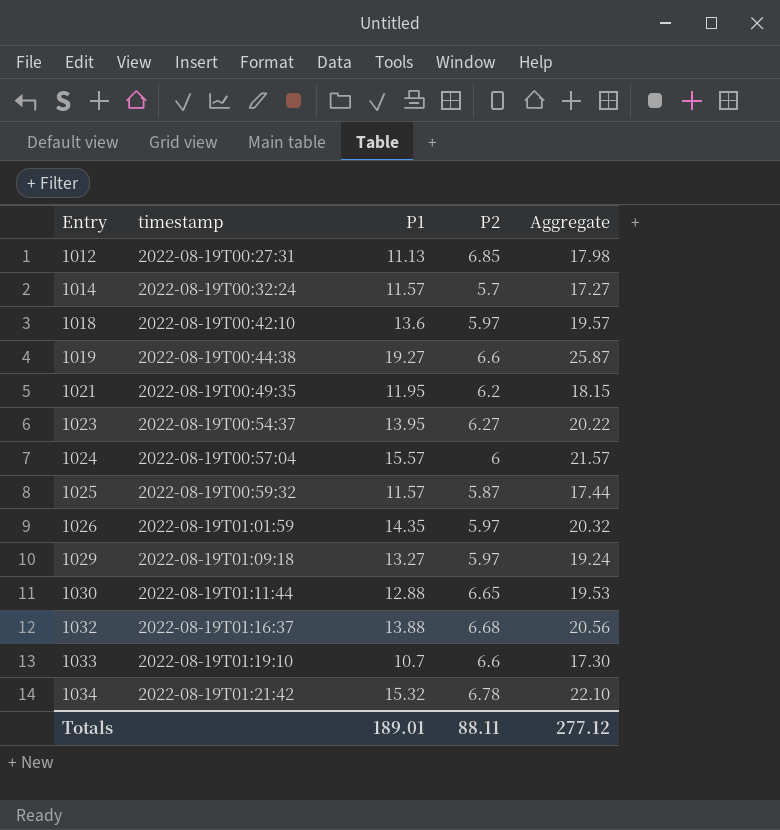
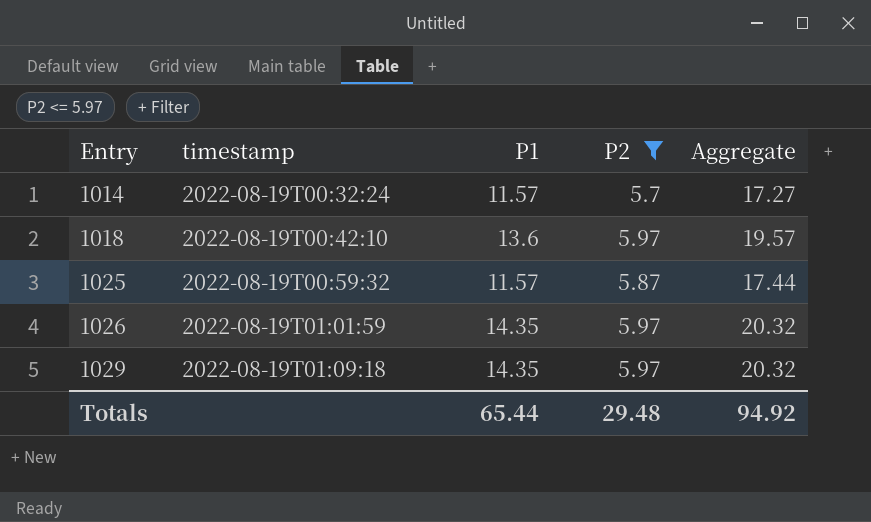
filter: none -> P2 <= 5.97
1029 | P1: 13.27 -> 14.35
1029 | Aggregate: 19.24 -> 20.32
Totals | P1: 189.01 -> 65.44
Totals | P2: 88.11 -> 29.48
Totals | Aggregate: 277.12 -> 94.92

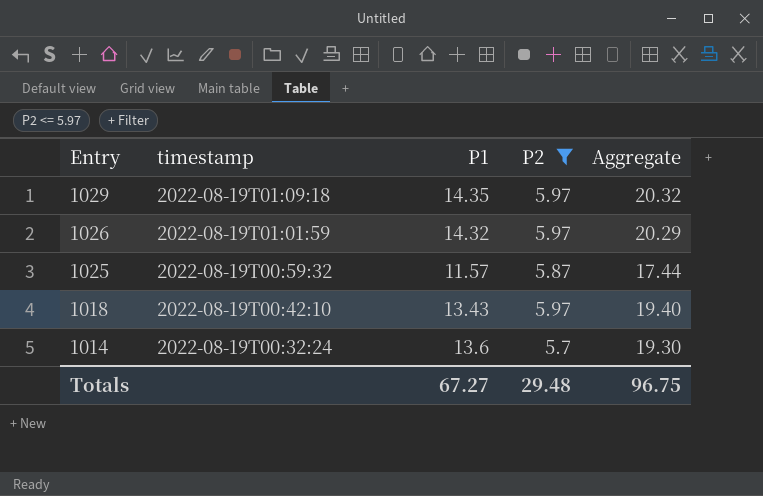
row order: Entry ascending -> Entry descending
1026 | P1: 14.35 -> 14.32
1026 | Aggregate: 20.32 -> 20.29
1018 | P1: 13.6 -> 13.43
1018 | Aggregate: 19.57 -> 19.40
1014 | P1: 11.57 -> 13.6
1014 | Aggregate: 17.27 -> 19.30
Totals | P1: 65.44 -> 67.27
Totals | Aggregate: 94.92 -> 96.75

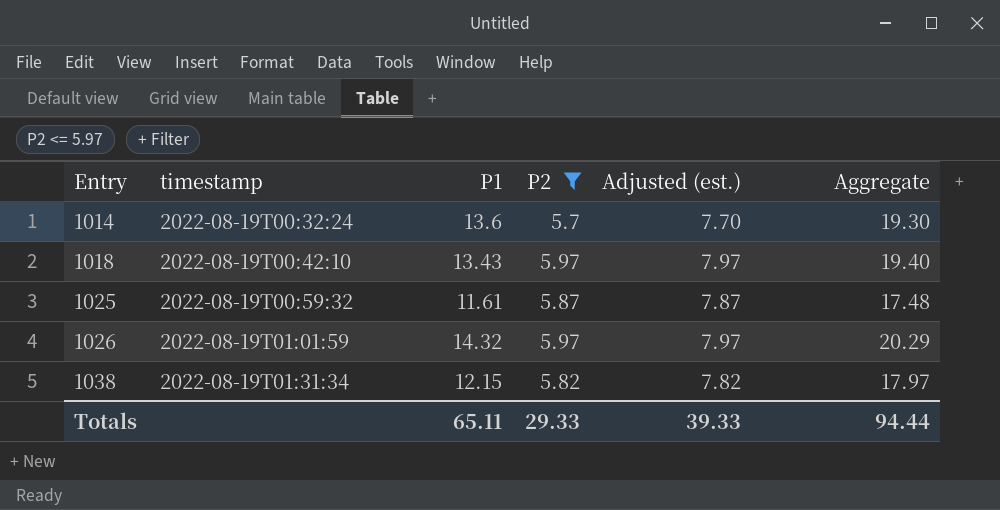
row order: Entry descending -> Entry ascending
column Adjusted (est.) | formula: none -> [P2] + 2
row 1029: 2022-08-19T01:09:18 | 14.35 | 5.97 | 20.32 -> none
1025 | P1: 11.57 -> 11.61
1025 | Aggregate: 17.44 -> 17.48
row 1038: none -> 2022-08-19T01:31:34 | 12.15 | 5.82 | 7.82 | 17.97
Totals | P1: 67.27 -> 65.11
Totals | P2: 29.48 -> 29.33
Totals | Aggregate: 96.75 -> 94.44

